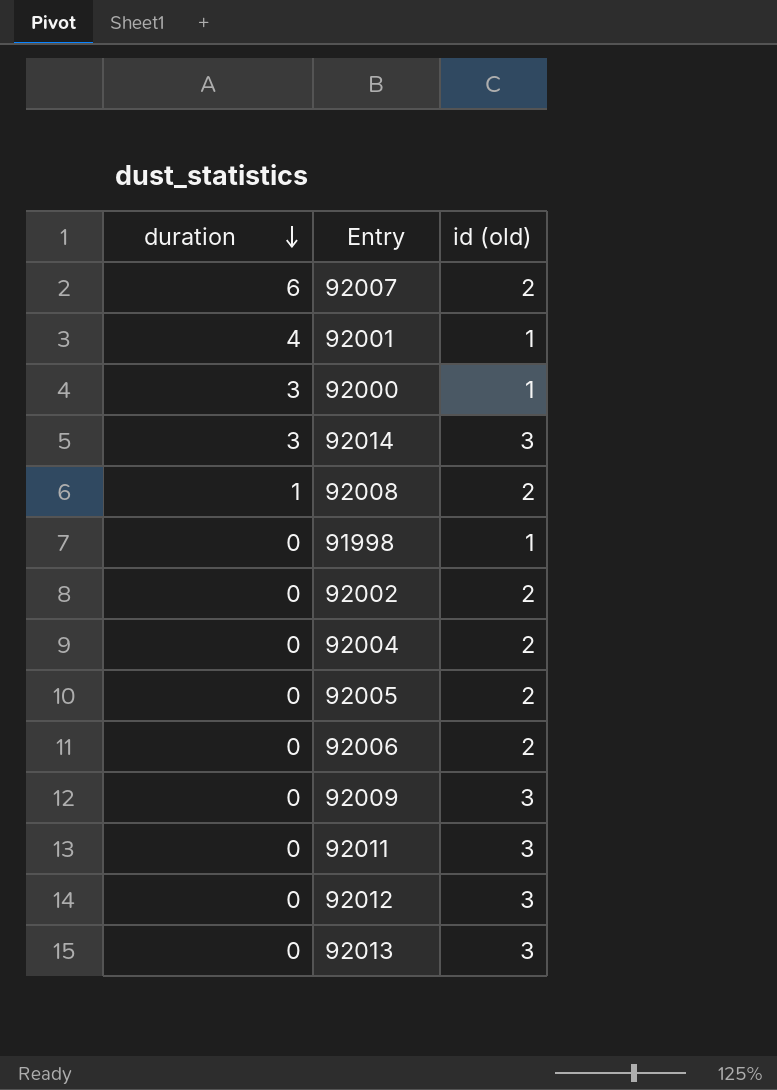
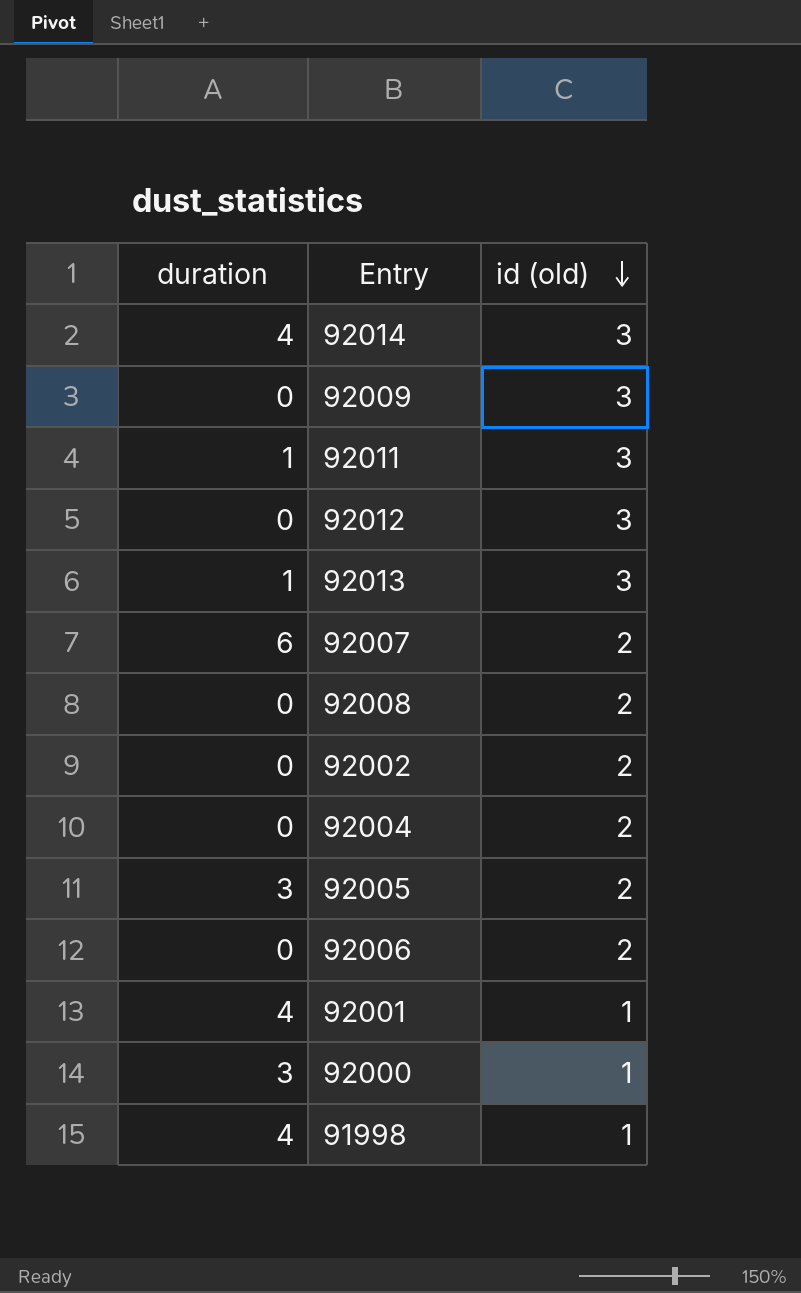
row order: duration descending -> id (old) descending
92014 | duration: 3 -> 4
92011 | duration: 0 -> 1
92013 | duration: 0 -> 1
92008 | duration: 1 -> 0
92005 | duration: 0 -> 3
91998 | duration: 0 -> 4

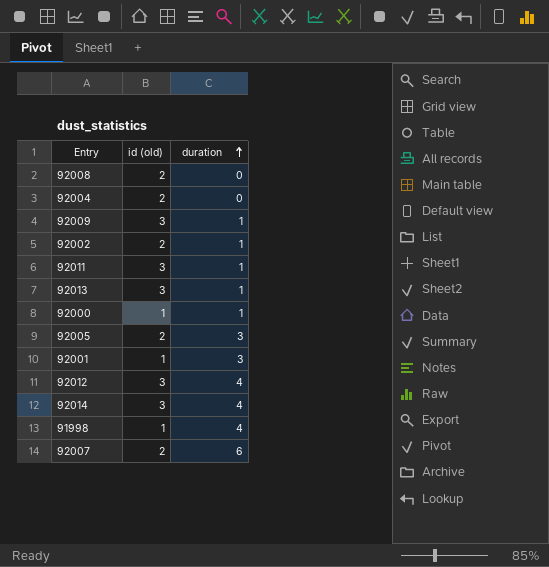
row order: id (old) descending -> duration ascending
column duration | position: 1 -> 3
row 92006: 0 | 2 -> none
92009 | duration: 0 -> 1
92002 | duration: 0 -> 1
92000 | duration: 3 -> 1
92001 | duration: 4 -> 3
92012 | duration: 0 -> 4

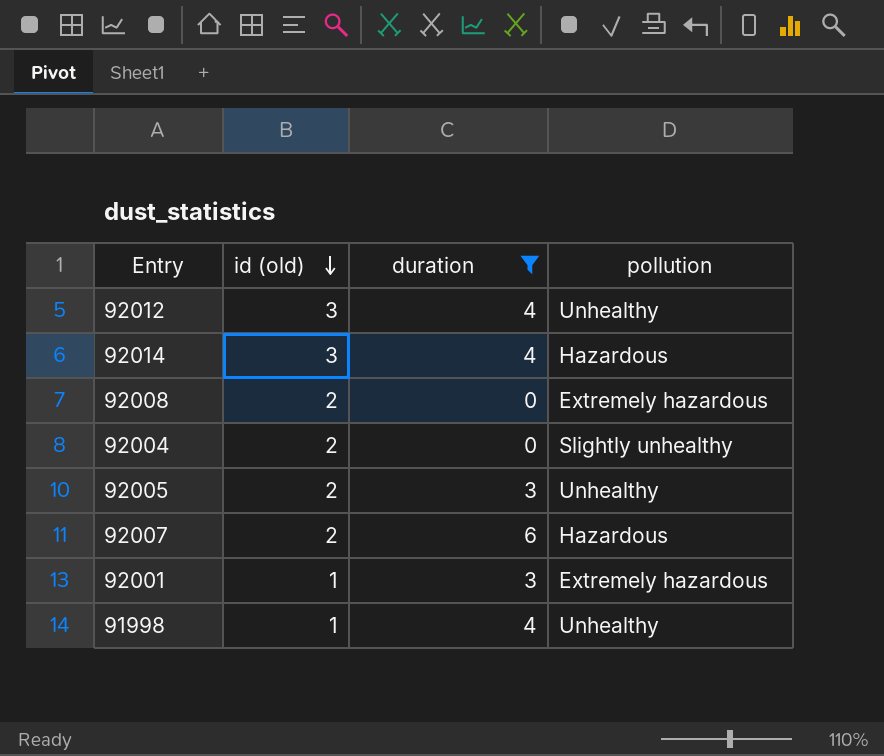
filter: none -> duration != 1
row order: duration ascending -> id (old) descending
column pollution | position: none -> 4

